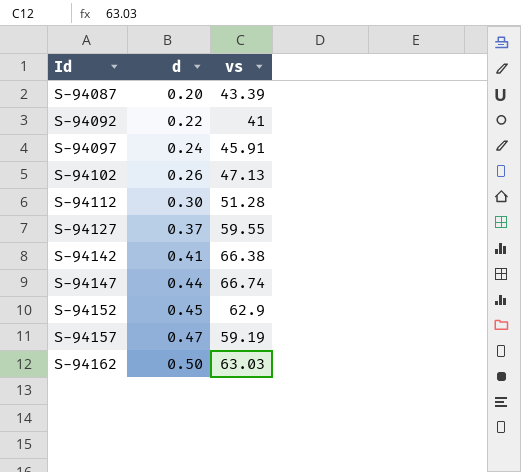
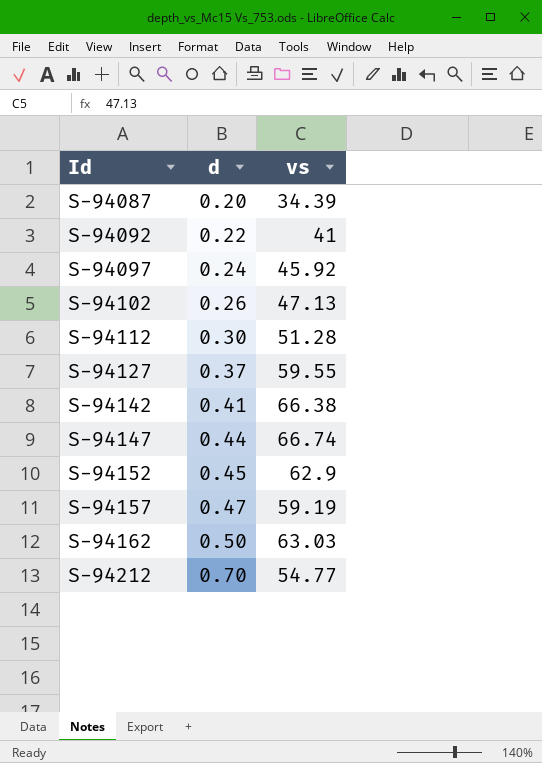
S-94087 | vs: 43.39 -> 34.39
S-94097 | vs: 45.91 -> 45.92
row S-94212: none -> 0.70 | 54.77

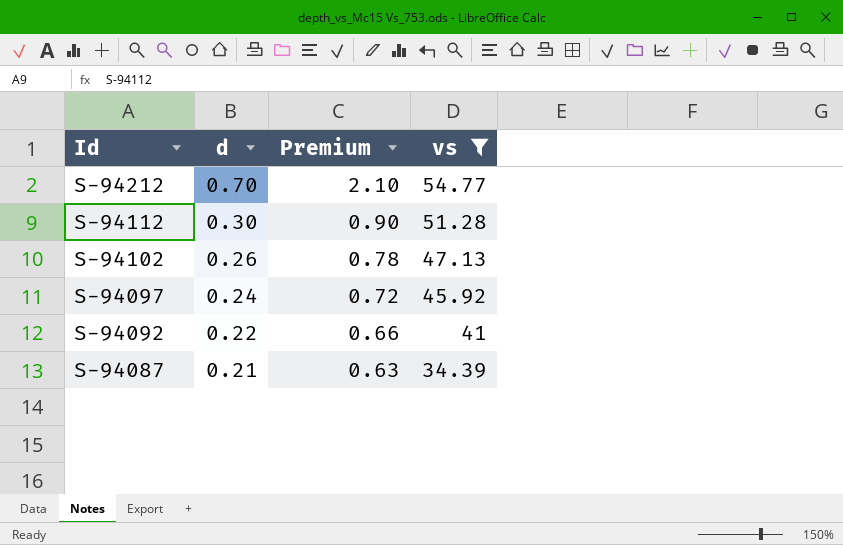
filter: none -> vs <= 54.77
row order: Id ascending -> Id descending
column Premium | formula: none -> [d] * 3
S-94087 | d: 0.20 -> 0.21

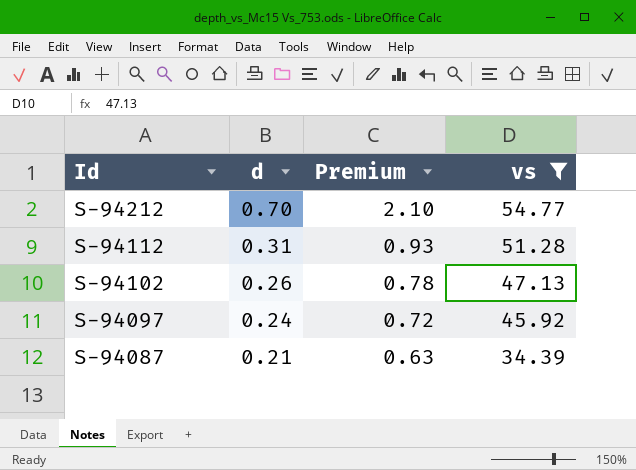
row S-94092: 0.22 | 0.66 | 41 -> none
S-94112 | d: 0.30 -> 0.31
S-94112 | Premium: 0.90 -> 0.93

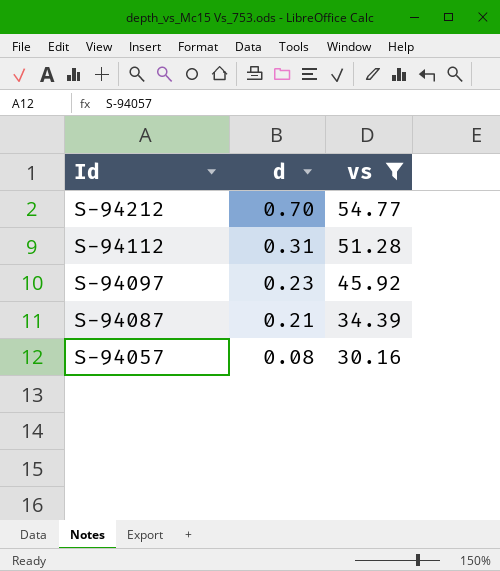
column Premium | formula: [d] * 3 -> none
row S-94102: 0.26 | 0.78 | 47.13 -> none
S-94097 | d: 0.24 -> 0.23
row S-94057: none -> 0.08 | 30.16

